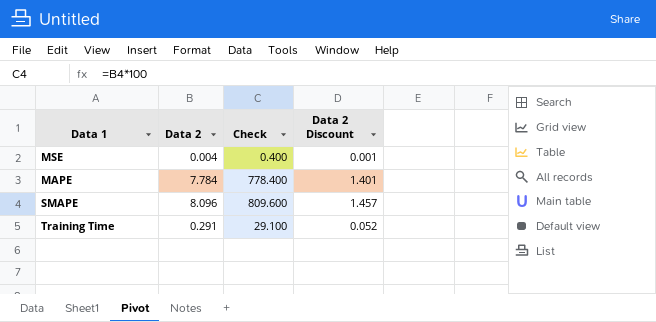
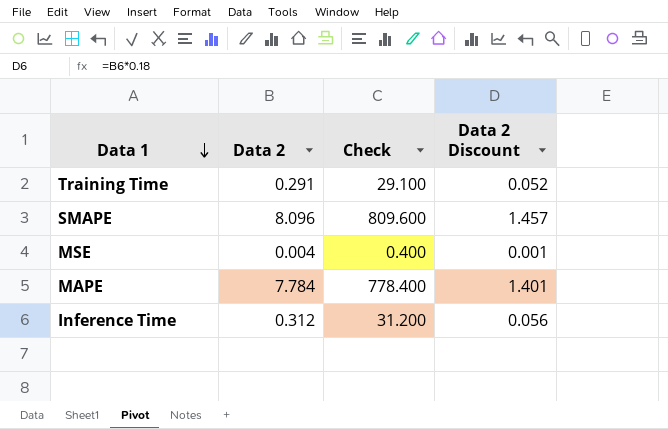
row order: none -> Data 1 descending
row Inference Time: none -> 0.312 | 31.200 | 0.056

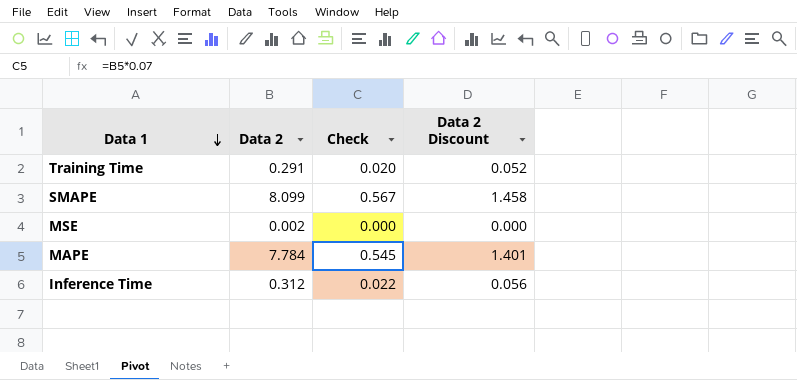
column Check | formula: [Data 2] * 100 -> [Data 2] * 0.07
SMAPE | Data 2: 8.096 -> 8.099
SMAPE | Data 2 Discount: 1.457 -> 1.458
MSE | Data 2: 0.004 -> 0.002
MSE | Data 2 Discount: 0.001 -> 0.000

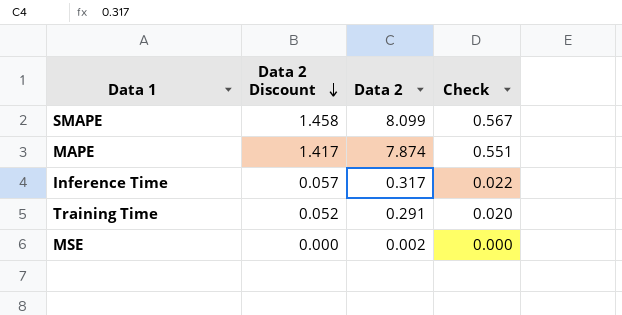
row order: Data 1 descending -> Data 2 Discount descending
column Data 2 Discount | position: 4 -> 2
MAPE | Data 2 Discount: 1.401 -> 1.417
MAPE | Data 2: 7.784 -> 7.874
MAPE | Check: 0.545 -> 0.551
Inference Time | Data 2 Discount: 0.056 -> 0.057
Inference Time | Data 2: 0.312 -> 0.317

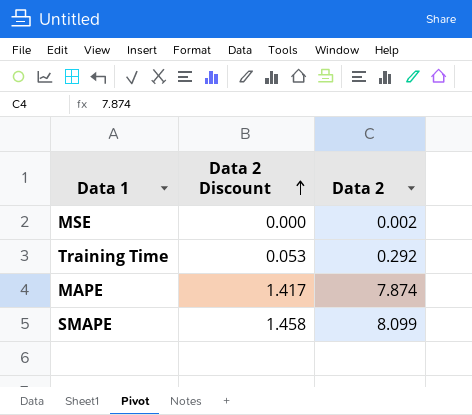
row order: Data 2 Discount descending -> Data 2 Discount ascending
column Check | formula: [Data 2] * 0.07 -> none
row Inference Time: 0.057 | 0.317 | 0.022 -> none
Training Time | Data 2 Discount: 0.052 -> 0.053
Training Time | Data 2: 0.291 -> 0.292

